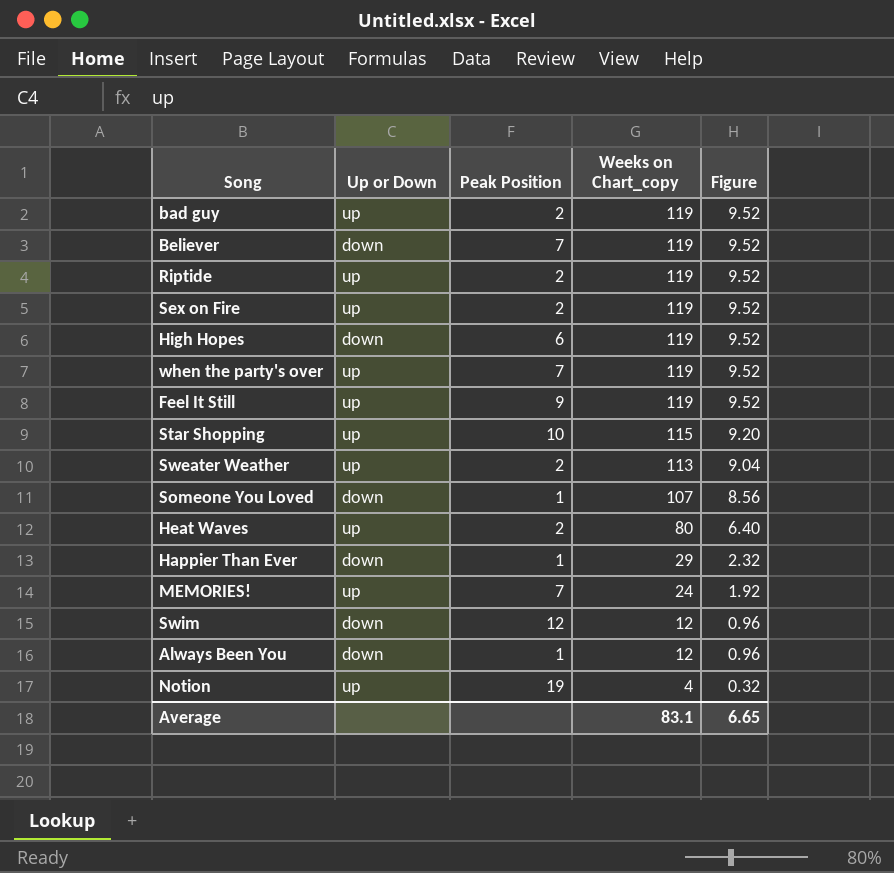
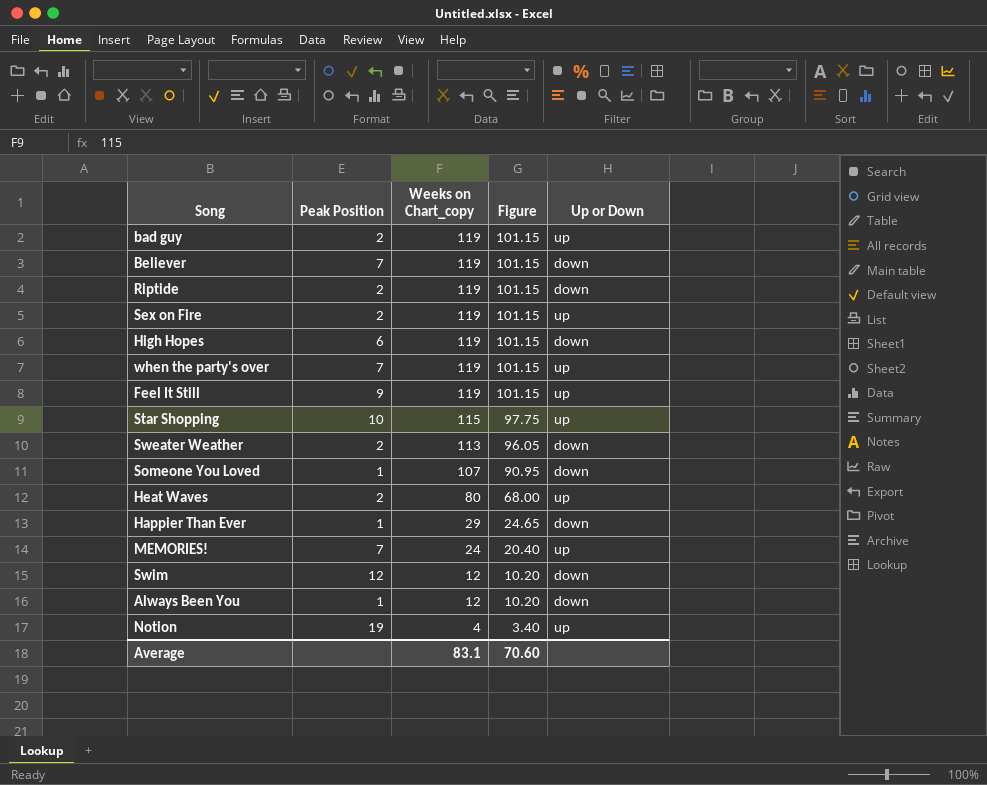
column Figure | formula: [Weeks on Chart_copy] * 0.08 -> [Weeks on Chart_copy] * 0.85
column Up or Down | position: 2 -> 5
Riptide | Up or Down: up -> down
Sweater Weather | Up or Down: up -> down
Average | Figure: 6.65 -> 70.60

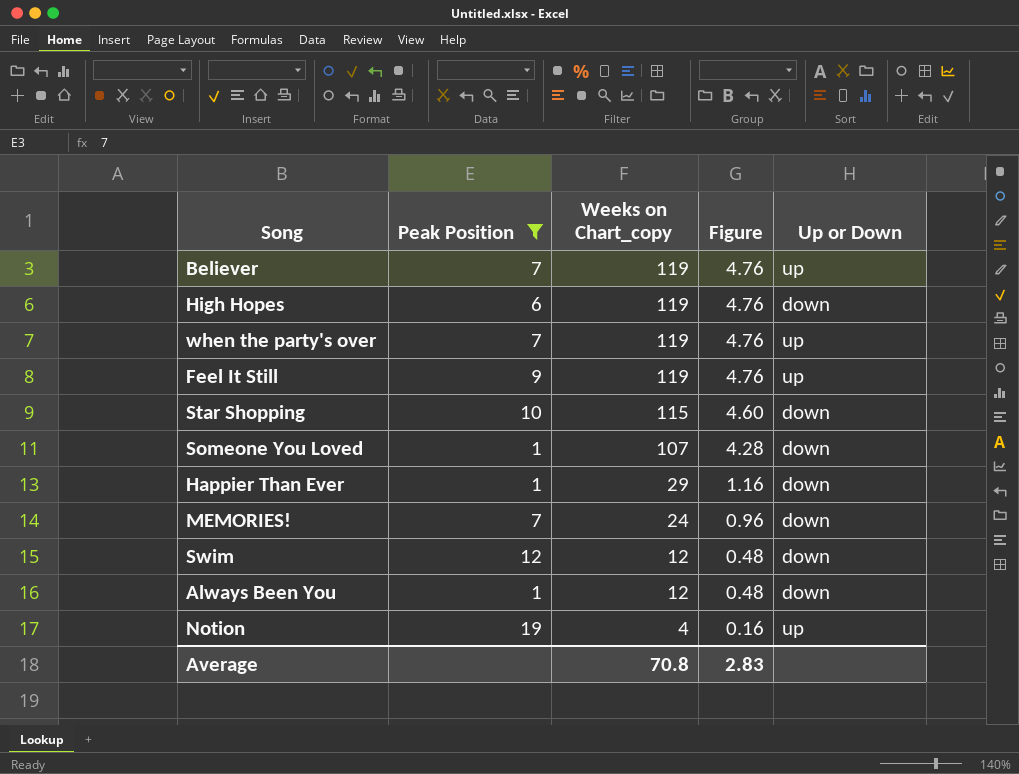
filter: none -> Peak Position != 2
column Figure | formula: [Weeks on Chart_copy] * 0.85 -> [Weeks on Chart_copy] * 0.04
Believer | Up or Down: down -> up
Star Shopping | Up or Down: up -> down
MEMORIES! | Up or Down: up -> down
Average | Weeks on Chart_copy: 83.1 -> 70.8
Average | Figure: 70.60 -> 2.83

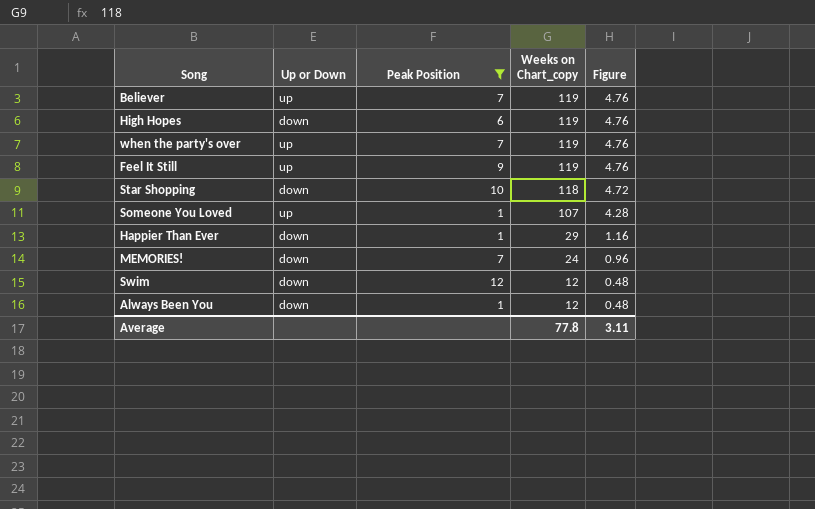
column Up or Down | position: 5 -> 2
row Notion: 19 | 4 | 0.16 | up -> none
Star Shopping | Weeks on Chart_copy: 115 -> 118
Star Shopping | Figure: 4.60 -> 4.72
Someone You Loved | Up or Down: down -> up
Average | Weeks on Chart_copy: 70.8 -> 77.8
Average | Figure: 2.83 -> 3.11

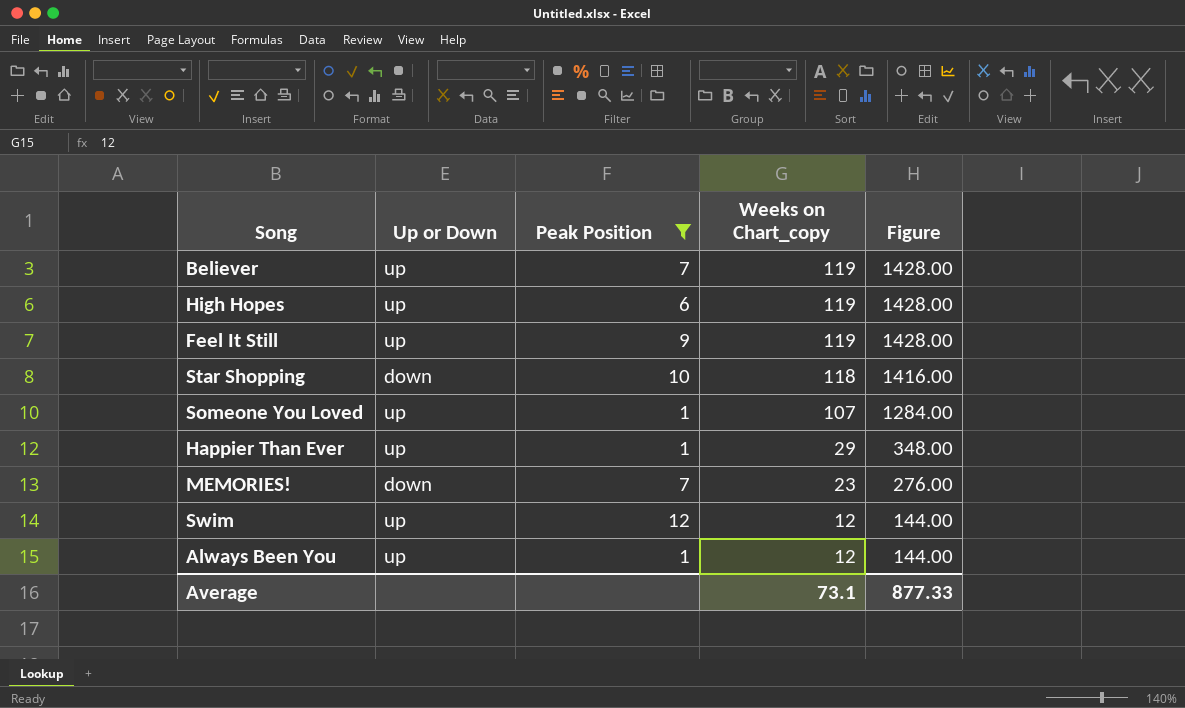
column Figure | formula: [Weeks on Chart_copy] * 0.04 -> [Weeks on Chart_copy] * 12
row when the party's over: up | 7 | 119 | 4.76 -> none
High Hopes | Up or Down: down -> up
Happier Than Ever | Up or Down: down -> up
MEMORIES! | Weeks on Chart_copy: 24 -> 23
Swim | Up or Down: down -> up
Always Been You | Up or Down: down -> up
Average | Weeks on Chart_copy: 77.8 -> 73.1
Average | Figure: 3.11 -> 877.33

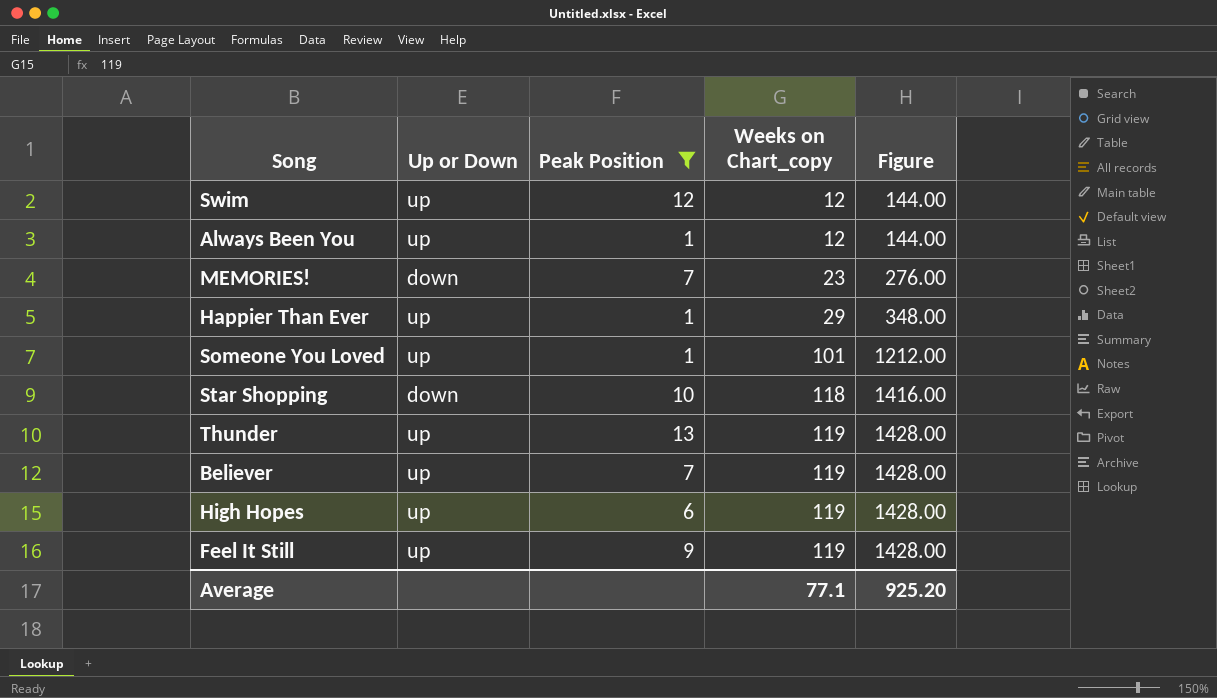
row order: Weeks on Chart_copy descending -> Weeks on Chart_copy ascending
Someone You Loved | Weeks on Chart_copy: 107 -> 101
Someone You Loved | Figure: 1284.00 -> 1212.00
row Thunder: none -> up | 13 | 119 | 1428.00
Average | Weeks on Chart_copy: 73.1 -> 77.1
Average | Figure: 877.33 -> 925.20

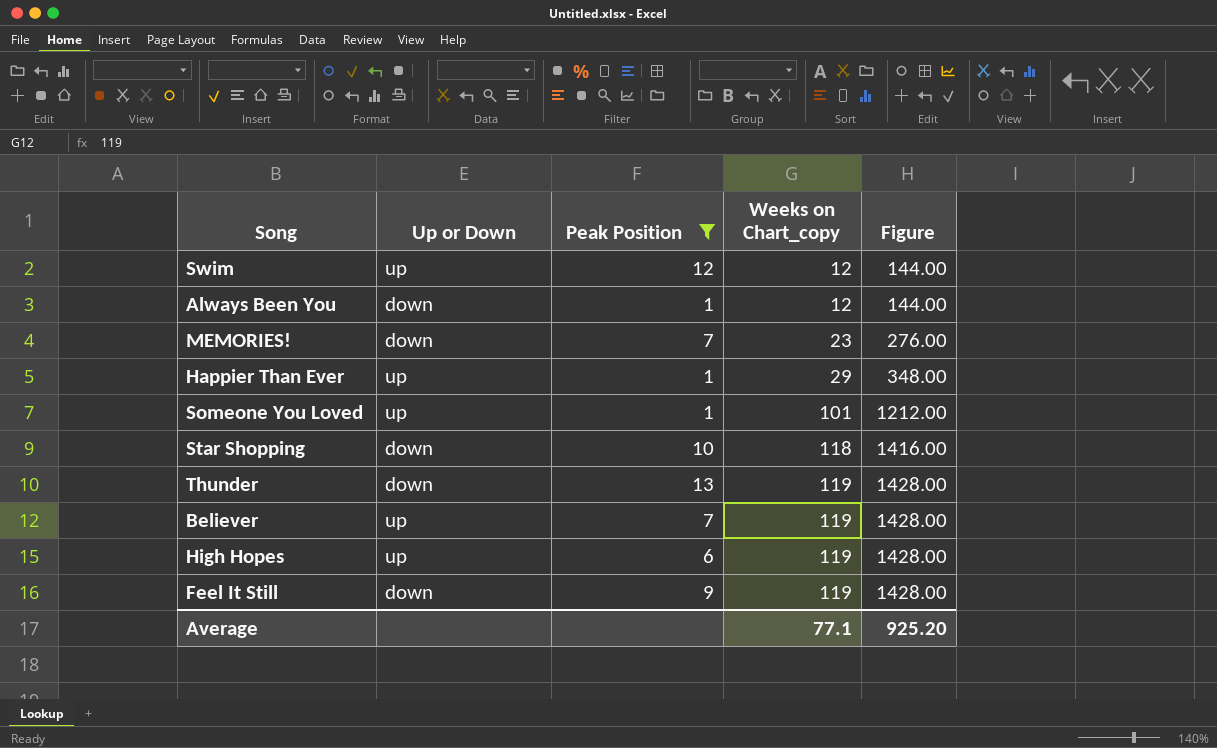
Always Been You | Up or Down: up -> down
Thunder | Up or Down: up -> down
Feel It Still | Up or Down: up -> down

